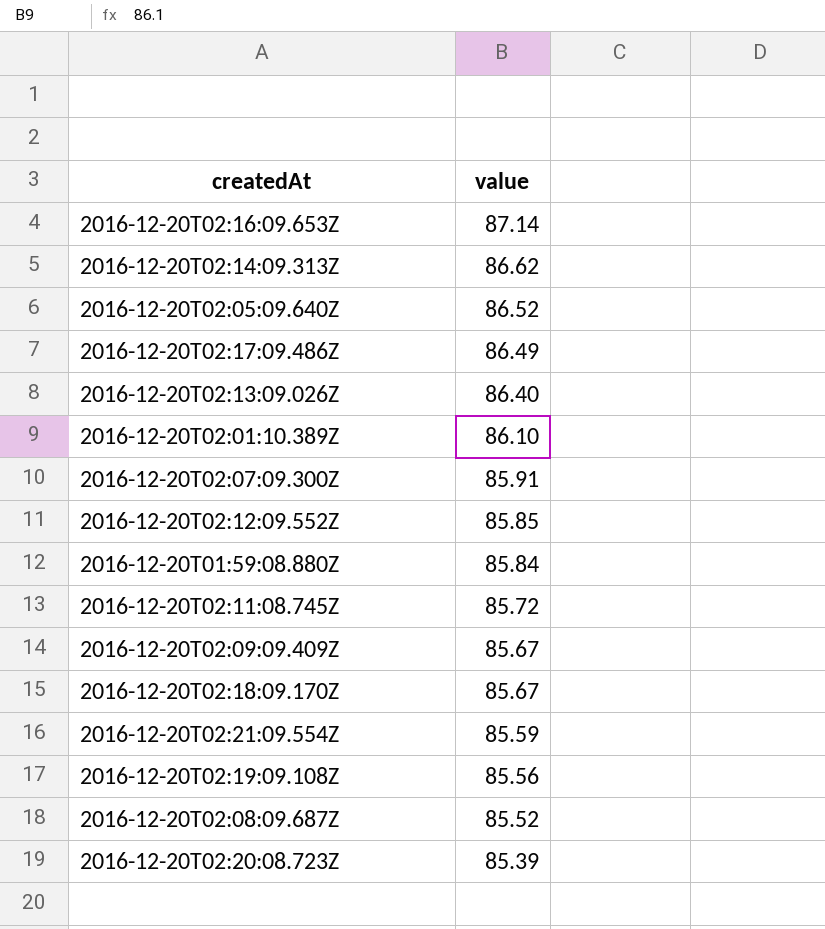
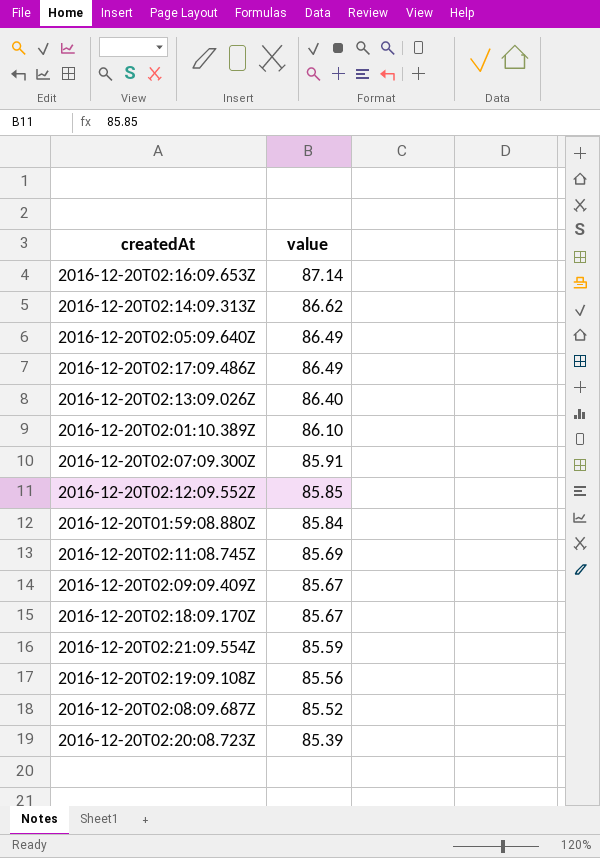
2016-12-20T02:05:09.640Z | value: 86.52 -> 86.49
2016-12-20T02:11:08.745Z | value: 85.72 -> 85.69

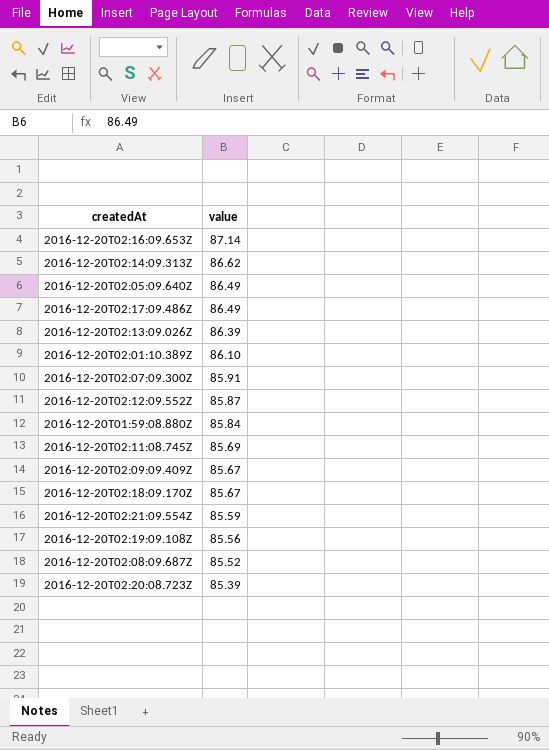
2016-12-20T02:13:09.026Z | value: 86.40 -> 86.39
2016-12-20T02:12:09.552Z | value: 85.85 -> 85.87

